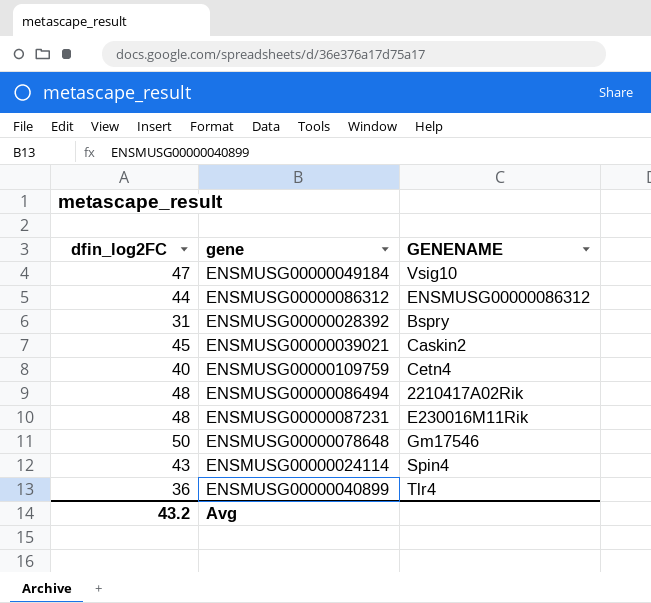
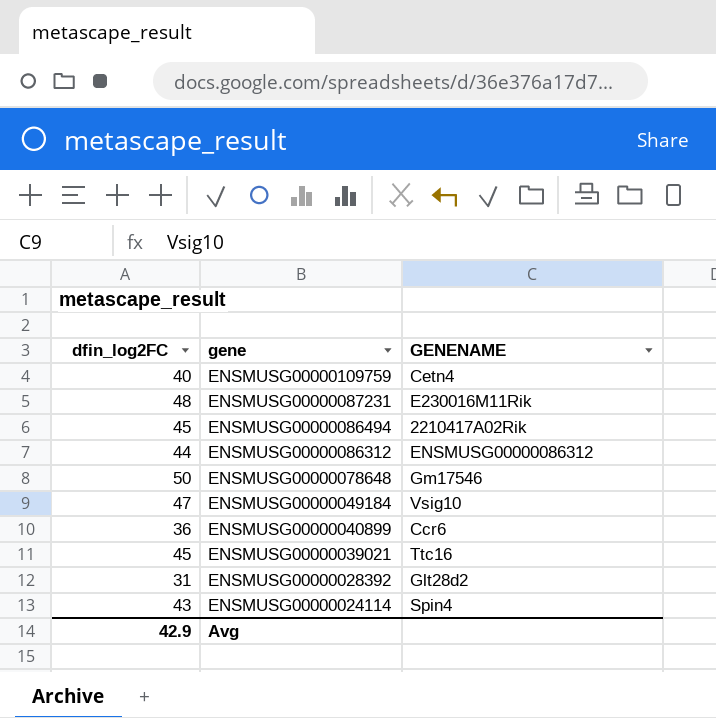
row order: none -> gene descending
ENSMUSG00000086494 | dfin_log2FC: 48 -> 45
ENSMUSG00000040899 | GENENAME: Tlr4 -> Ccr6
ENSMUSG00000039021 | GENENAME: Caskin2 -> Ttc16
ENSMUSG00000028392 | GENENAME: Bspry -> Glt28d2
Avg | dfin_log2FC: 43.2 -> 42.9

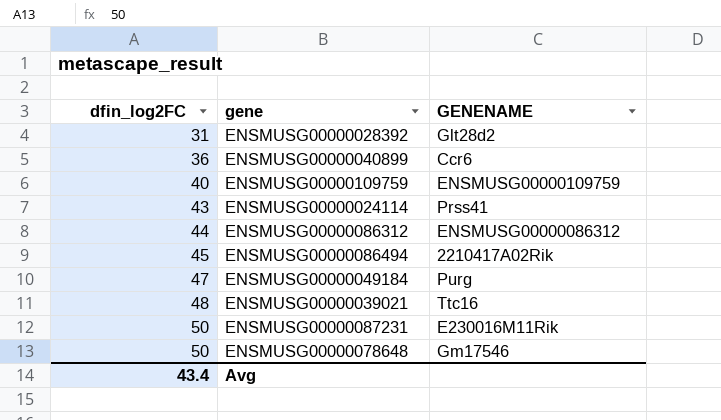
row order: gene descending -> dfin_log2FC ascending
ENSMUSG00000109759 | GENENAME: Cetn4 -> ENSMUSG00000109759
ENSMUSG00000024114 | GENENAME: Spin4 -> Prss41
ENSMUSG00000049184 | GENENAME: Vsig10 -> Purg
ENSMUSG00000039021 | dfin_log2FC: 45 -> 48
ENSMUSG00000087231 | dfin_log2FC: 48 -> 50
Avg | dfin_log2FC: 42.9 -> 43.4

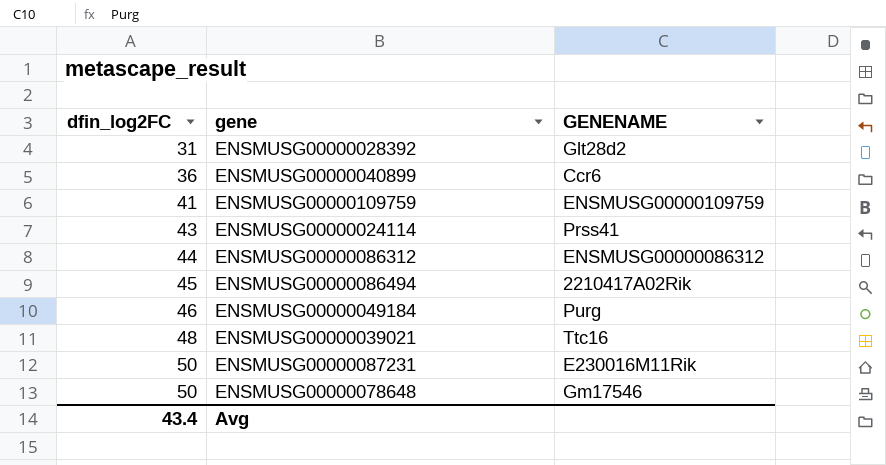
ENSMUSG00000109759 | dfin_log2FC: 40 -> 41
ENSMUSG00000049184 | dfin_log2FC: 47 -> 46

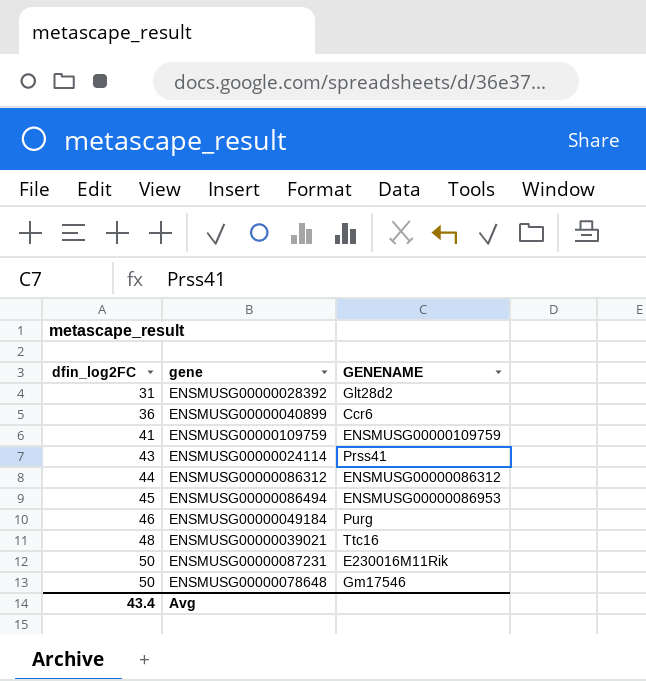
ENSMUSG00000086494 | GENENAME: 2210417A02Rik -> ENSMUSG00000086953

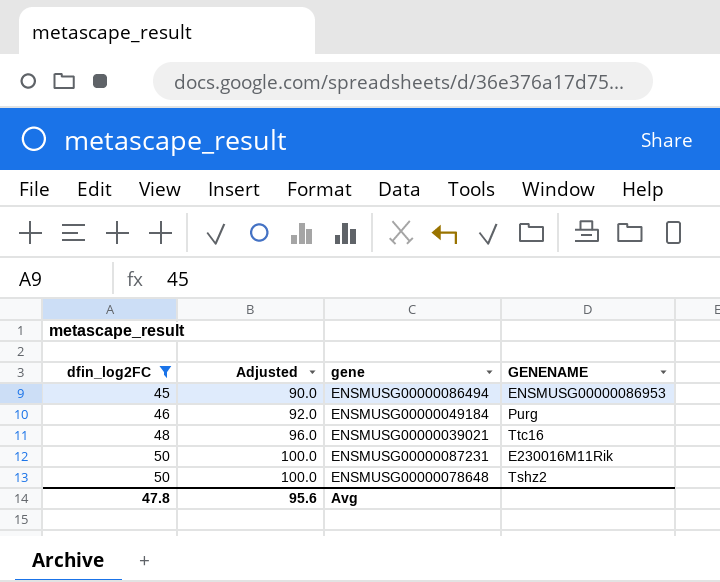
filter: none -> dfin_log2FC >= 45
column Adjusted | formula: none -> [dfin_log2FC] * 2
ENSMUSG00000078648 | GENENAME: Gm17546 -> Tshz2
Avg | dfin_log2FC: 43.4 -> 47.8

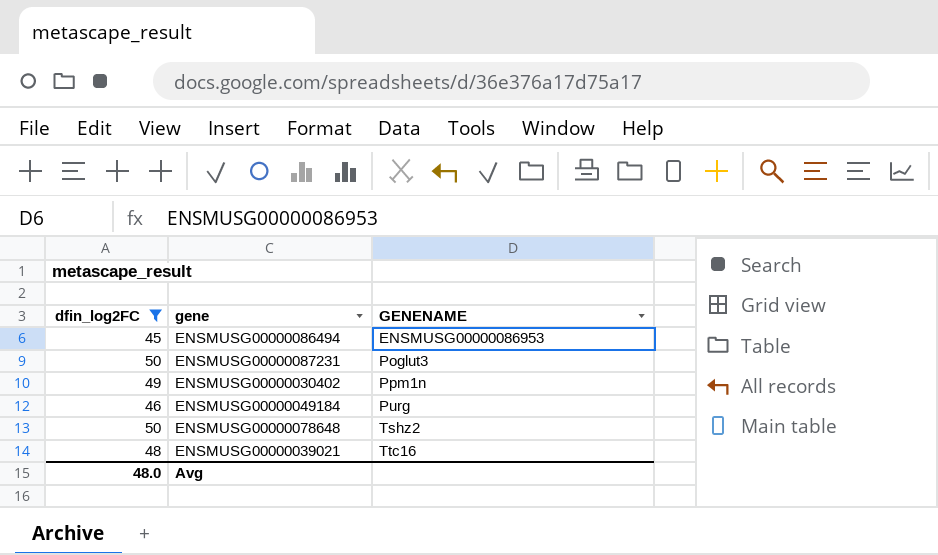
row order: dfin_log2FC ascending -> GENENAME ascending
column Adjusted | formula: [dfin_log2FC] * 2 -> none
ENSMUSG00000087231 | GENENAME: E230016M11Rik -> Poglut3
row ENSMUSG00000030402: none -> 49 | Ppm1n
Avg | dfin_log2FC: 47.8 -> 48.0

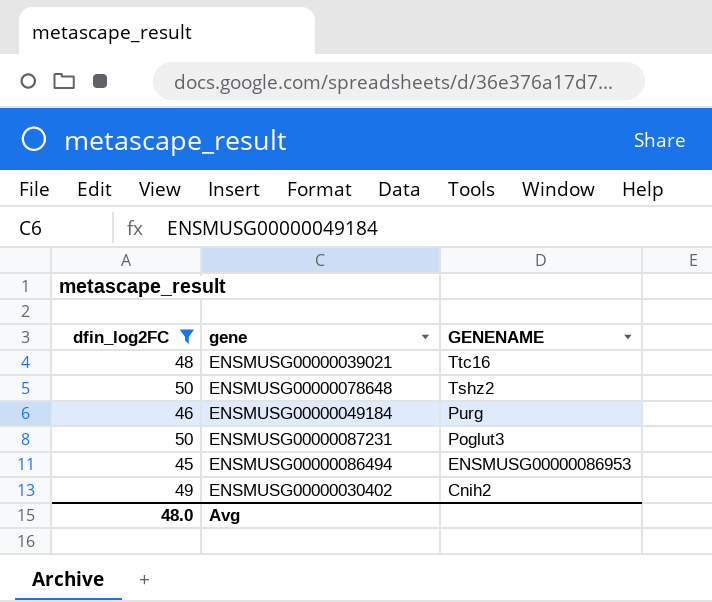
row order: GENENAME ascending -> GENENAME descending
ENSMUSG00000030402 | GENENAME: Ppm1n -> Cnih2

